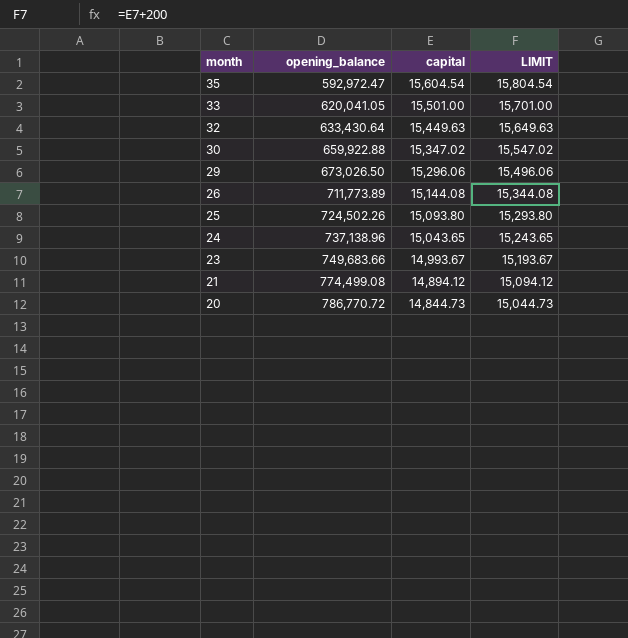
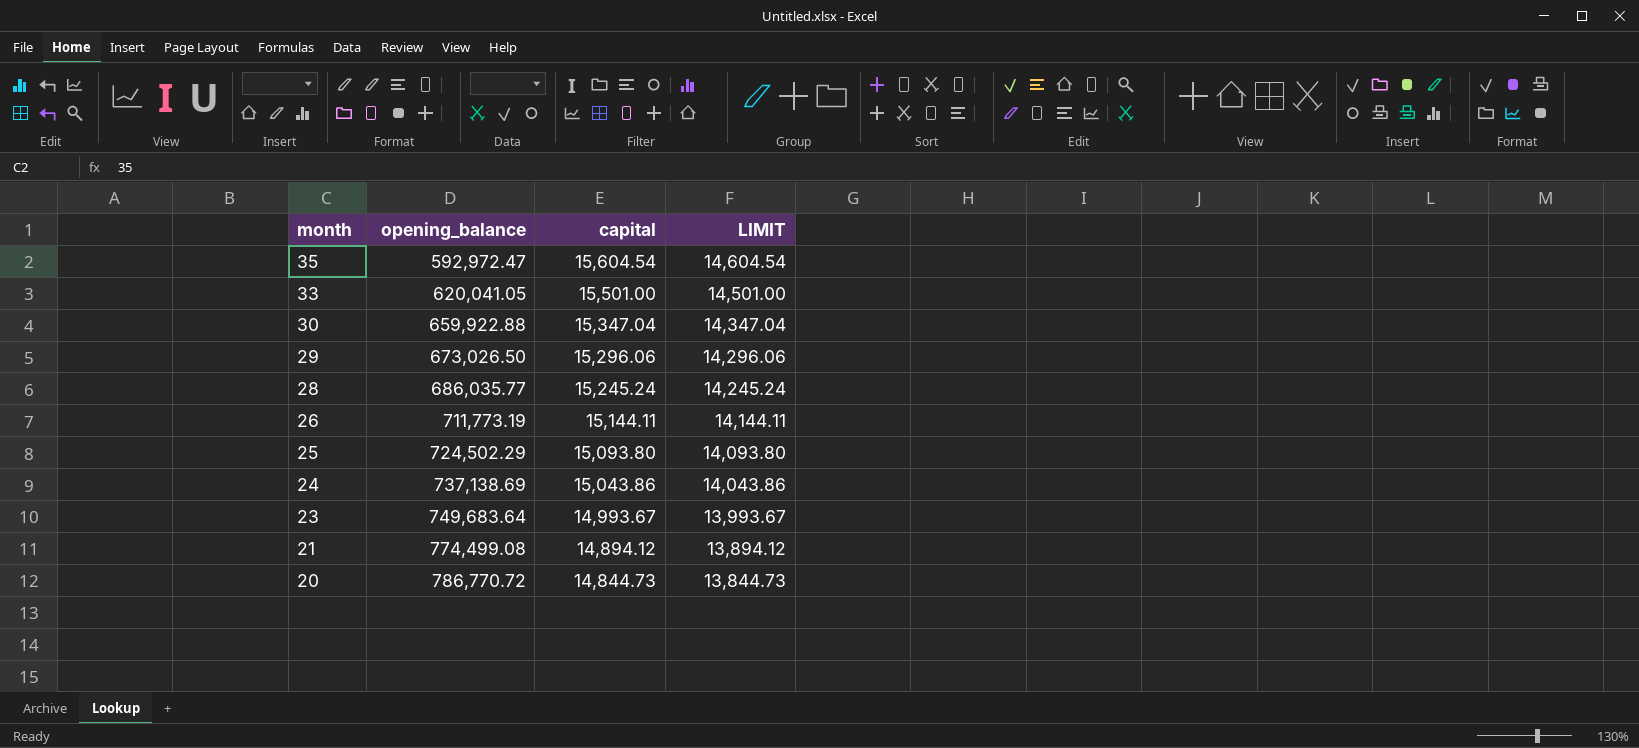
column LIMIT | formula: [capital] + 200 -> [capital] - 1000
row 32: 633,430.64 | 15,449.63 | 15,649.63 -> none
30 | capital: 15,347.02 -> 15,347.04
row 28: none -> 686,035.77 | 15,245.24 | 14,245.24
26 | opening_balance: 711,773.89 -> 711,773.19
26 | capital: 15,144.08 -> 15,144.11
25 | opening_balance: 724,502.26 -> 724,502.29
24 | opening_balance: 737,138.96 -> 737,138.69
24 | capital: 15,043.65 -> 15,043.86
23 | opening_balance: 749,683.66 -> 749,683.64

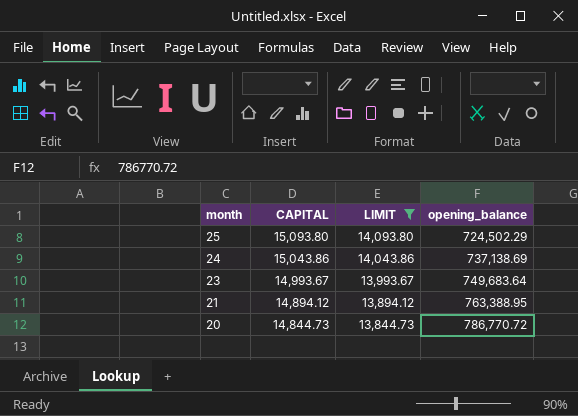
filter: none -> LIMIT <= 14,093.80
column name: capital -> CAPITAL
column opening_balance | position: 2 -> 4
21 | opening_balance: 774,499.08 -> 763,388.95

